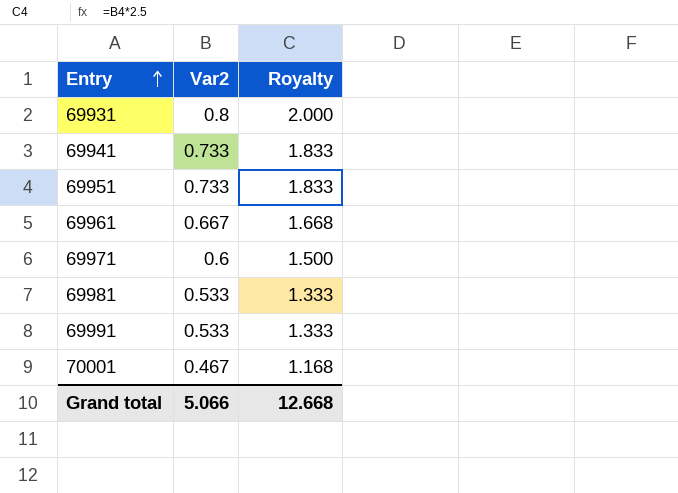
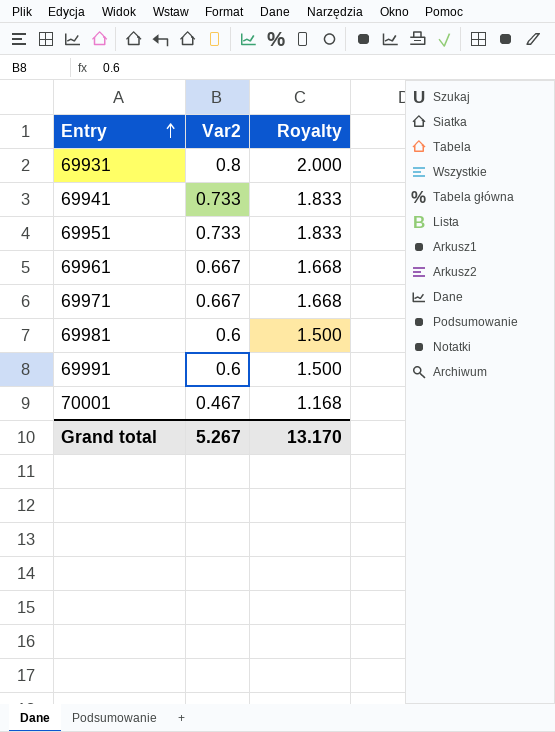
69971 | Var2: 0.6 -> 0.667
69971 | Royalty: 1.500 -> 1.668
69981 | Var2: 0.533 -> 0.6
69981 | Royalty: 1.333 -> 1.500
69991 | Var2: 0.533 -> 0.6
69991 | Royalty: 1.333 -> 1.500
Grand total | Var2: 5.066 -> 5.267
Grand total | Royalty: 12.668 -> 13.170

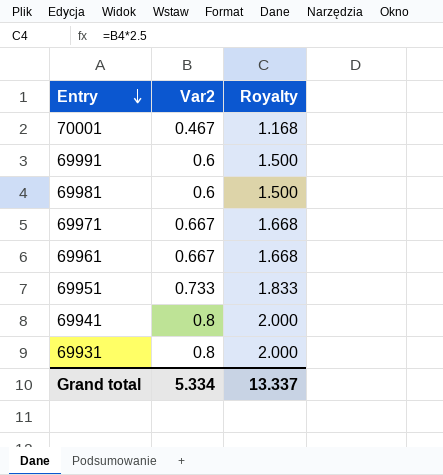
row order: Entry ascending -> Entry descending
69941 | Var2: 0.733 -> 0.8
69941 | Royalty: 1.833 -> 2.000
Grand total | Var2: 5.267 -> 5.334
Grand total | Royalty: 13.170 -> 13.337

